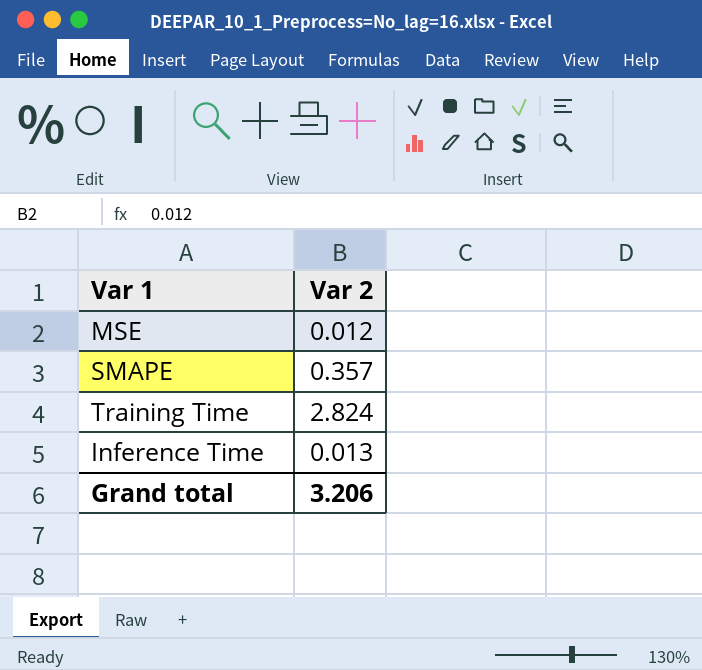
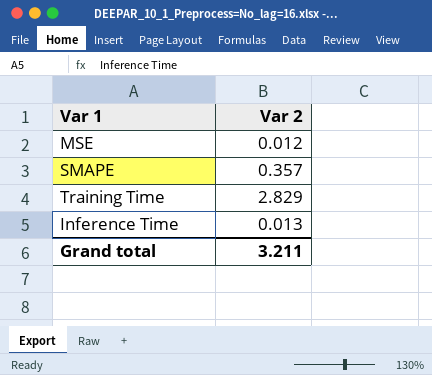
Training Time | Var 2: 2.824 -> 2.829
Grand total | Var 2: 3.206 -> 3.211

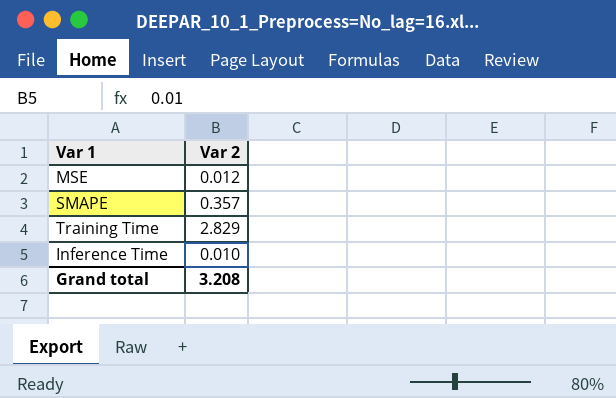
Inference Time | Var 2: 0.013 -> 0.010
Grand total | Var 2: 3.211 -> 3.208

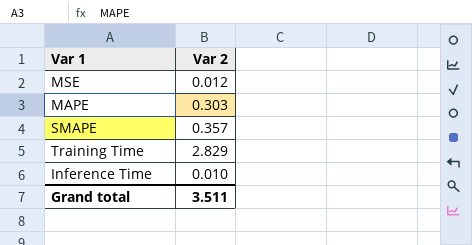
row MAPE: none -> 0.303
Grand total | Var 2: 3.208 -> 3.511

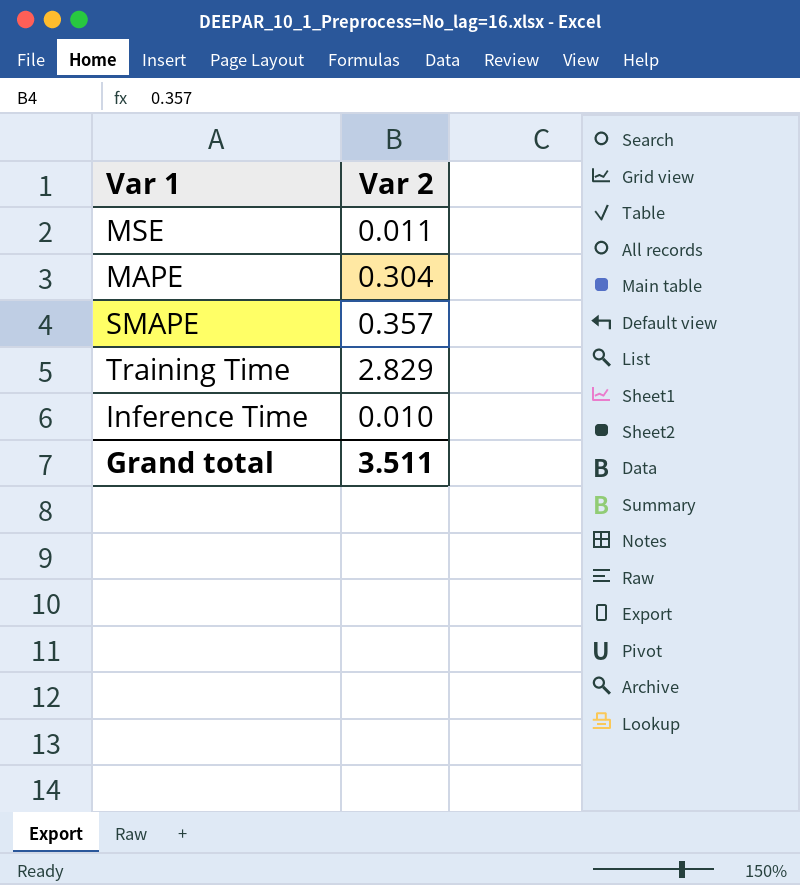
MSE | Var 2: 0.012 -> 0.011
MAPE | Var 2: 0.303 -> 0.304

